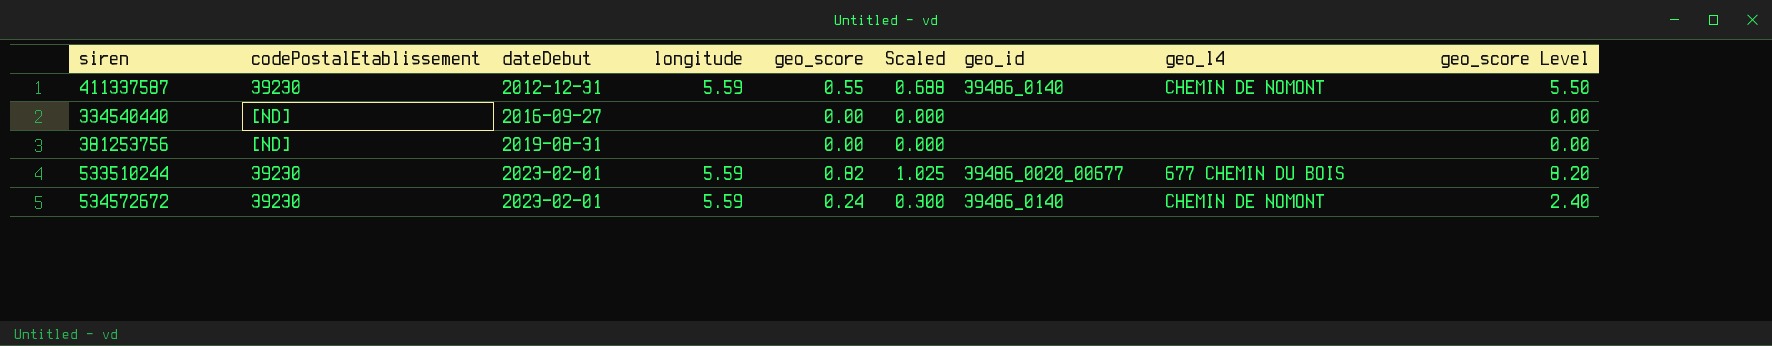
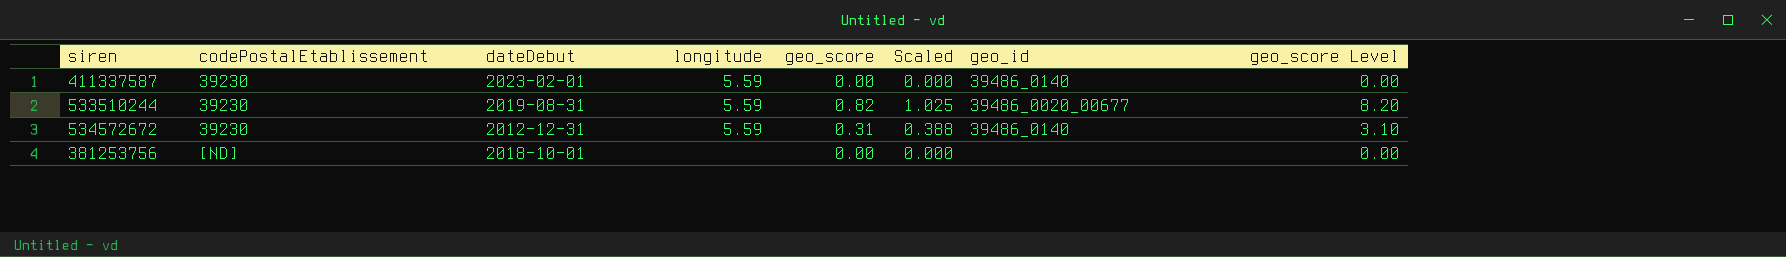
row order: dateDebut ascending -> codePostalEtablissement ascending
column geo_l4 | position: 8 -> none
row 334540440: [ND] | 2016-09-27 | none | 0.00 | 0.000 | none | none | 0.00 -> none
411337587 | dateDebut: 2012-12-31 -> 2023-02-01
411337587 | geo_score: 0.55 -> 0.00
411337587 | Scaled: 0.688 -> 0.000
411337587 | geo_score Level: 5.50 -> 0.00
533510244 | dateDebut: 2023-02-01 -> 2019-08-31
534572672 | dateDebut: 2023-02-01 -> 2012-12-31
534572672 | geo_score: 0.24 -> 0.31
534572672 | Scaled: 0.300 -> 0.388
534572672 | geo_score Level: 2.40 -> 3.10
381253756 | dateDebut: 2019-08-31 -> 2018-10-01

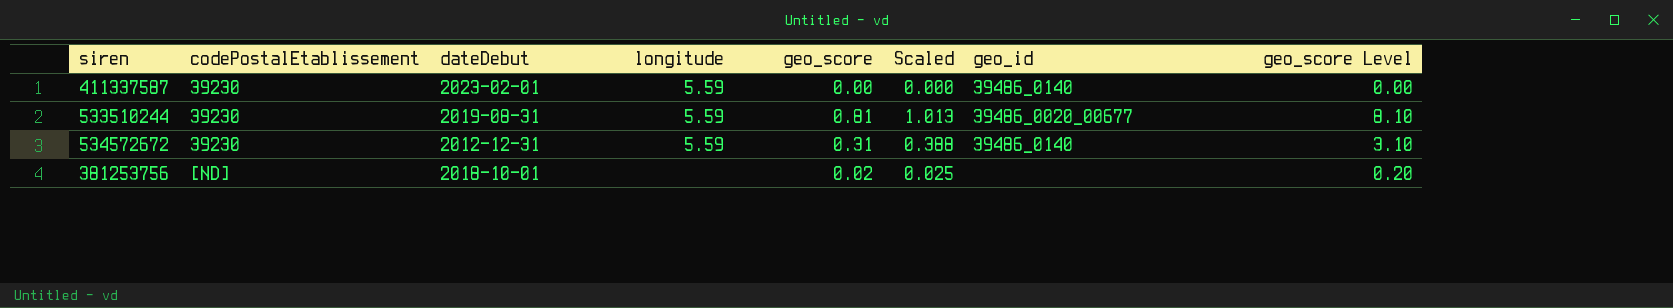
533510244 | geo_score: 0.82 -> 0.81
533510244 | Scaled: 1.025 -> 1.013
533510244 | geo_score Level: 8.20 -> 8.10
381253756 | geo_score: 0.00 -> 0.02
381253756 | Scaled: 0.000 -> 0.025
381253756 | geo_score Level: 0.00 -> 0.20

